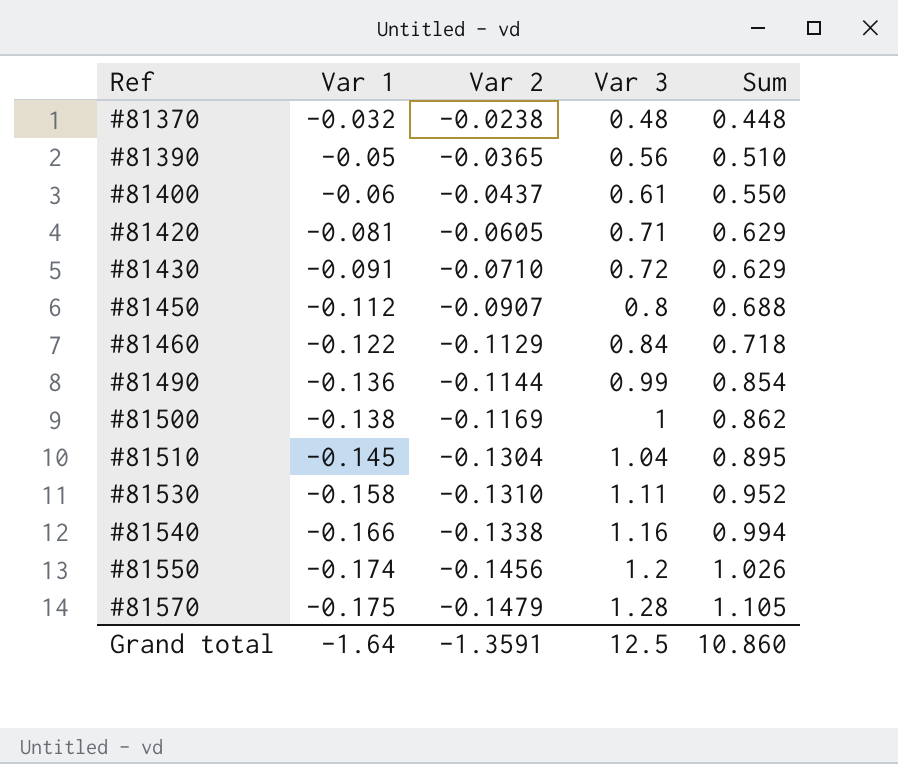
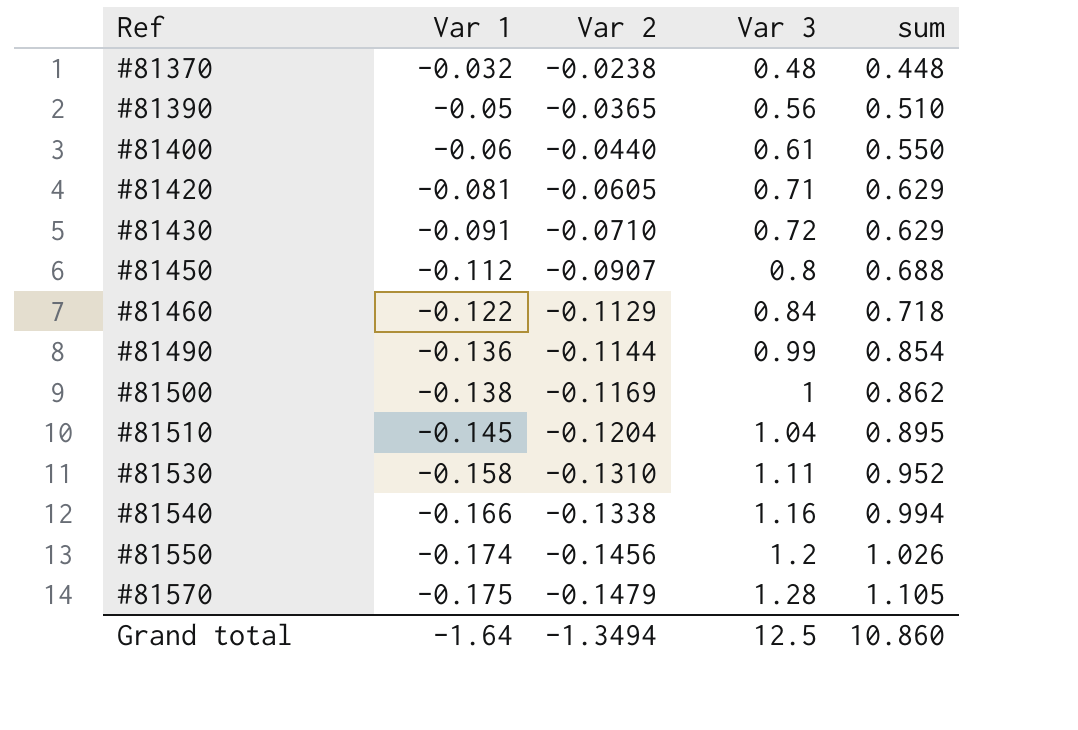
column name: Sum -> sum
#81400 | Var 2: -0.0437 -> -0.0440
#81510 | Var 2: -0.1304 -> -0.1204
Grand total | Var 2: -1.3591 -> -1.3494

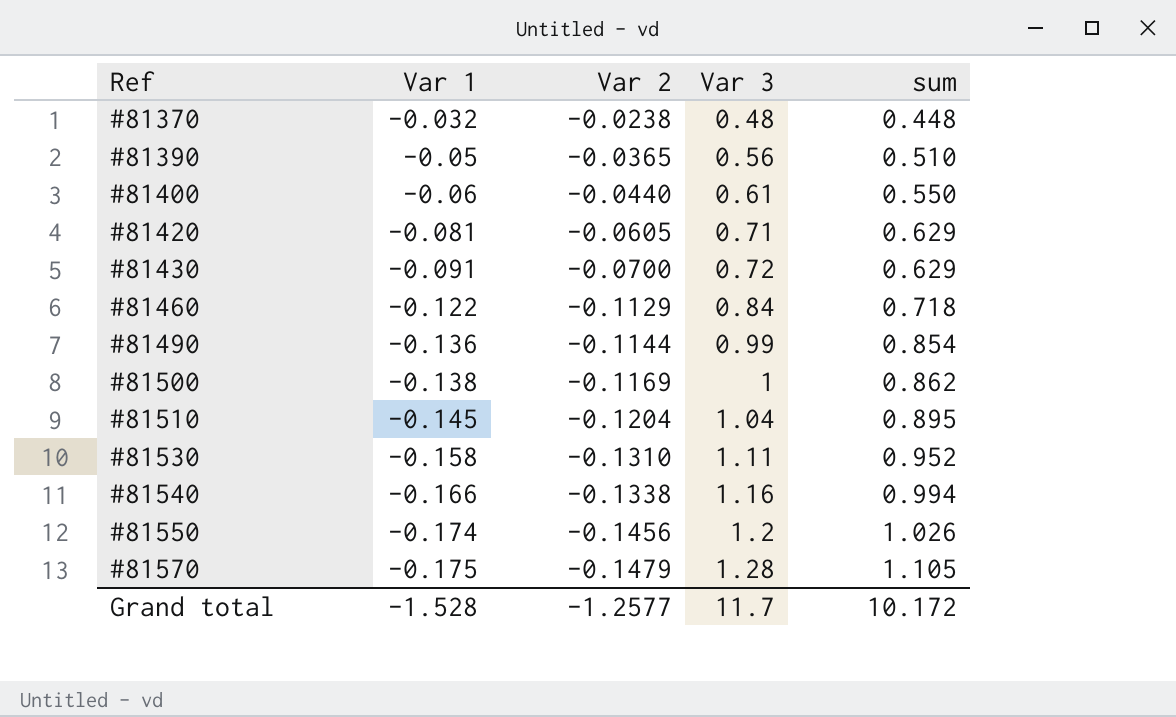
row #81450: -0.112 | -0.0907 | 0.8 | 0.688 -> none
#81430 | Var 2: -0.0710 -> -0.0700
Grand total | Var 1: -1.64 -> -1.528
Grand total | Var 2: -1.3494 -> -1.2577
Grand total | Var 3: 12.5 -> 11.7
Grand total | sum: 10.860 -> 10.172

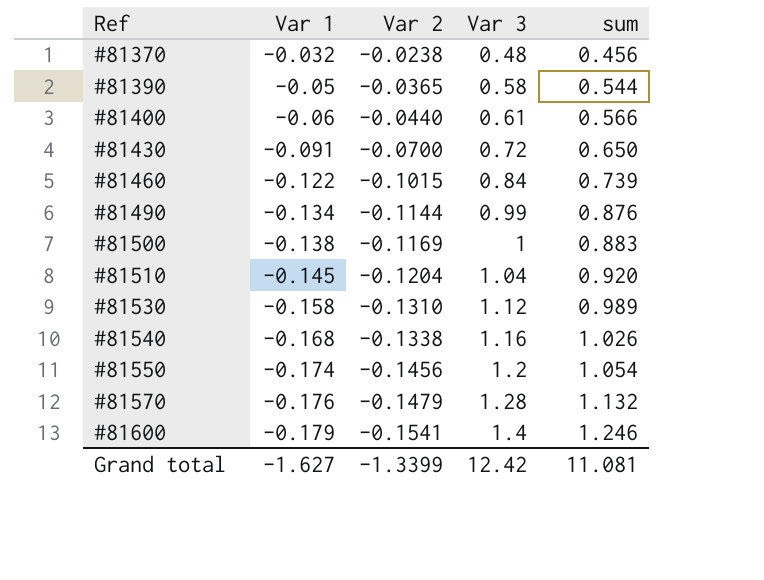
column sum | formula: [Var 1] + [Var 3] -> [Var 2] + [Var 3]
row #81420: -0.081 | -0.0605 | 0.71 | 0.629 -> none
#81390 | Var 3: 0.56 -> 0.58
#81460 | Var 2: -0.1129 -> -0.1015
#81490 | Var 1: -0.136 -> -0.134
#81530 | Var 3: 1.11 -> 1.12
#81540 | Var 1: -0.166 -> -0.168
#81570 | Var 1: -0.175 -> -0.176
row #81600: none -> -0.179 | -0.1541 | 1.4 | 1.246
Grand total | Var 1: -1.528 -> -1.627
Grand total | Var 2: -1.2577 -> -1.3399
Grand total | Var 3: 11.7 -> 12.42
Grand total | sum: 10.172 -> 11.081

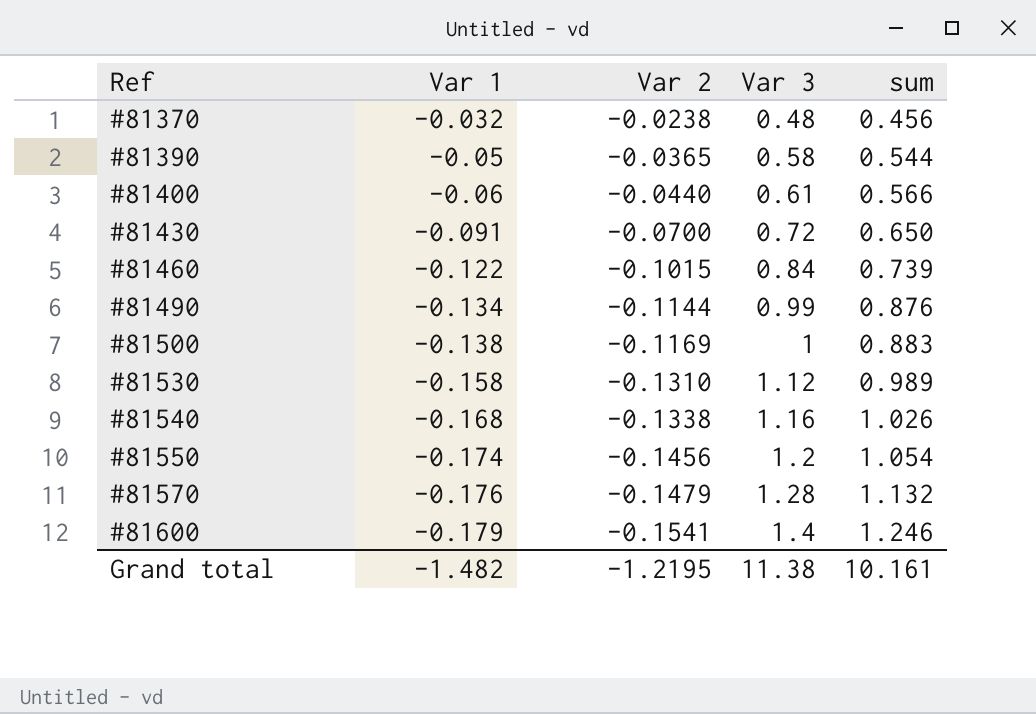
row #81510: -0.145 | -0.1204 | 1.04 | 0.920 -> none
Grand total | Var 1: -1.627 -> -1.482
Grand total | Var 2: -1.3399 -> -1.2195
Grand total | Var 3: 12.42 -> 11.38
Grand total | sum: 11.081 -> 10.161

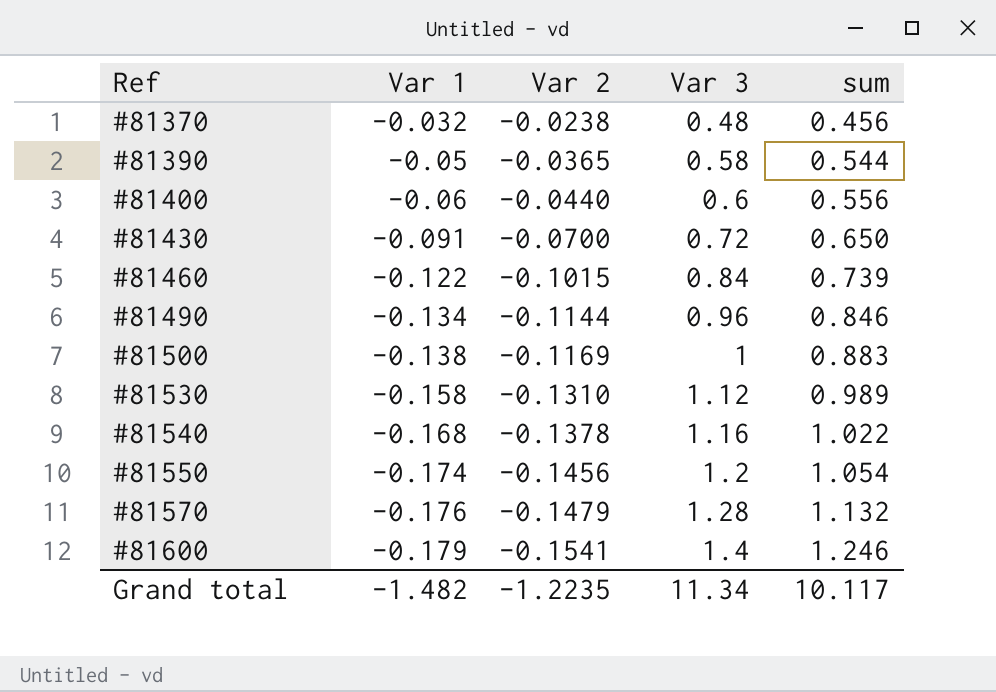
#81400 | Var 3: 0.61 -> 0.6
#81400 | sum: 0.566 -> 0.556
#81490 | Var 3: 0.99 -> 0.96
#81490 | sum: 0.876 -> 0.846
#81540 | Var 2: -0.1338 -> -0.1378
#81540 | sum: 1.026 -> 1.022
Grand total | Var 2: -1.2195 -> -1.2235
Grand total | Var 3: 11.38 -> 11.34
Grand total | sum: 10.161 -> 10.117

